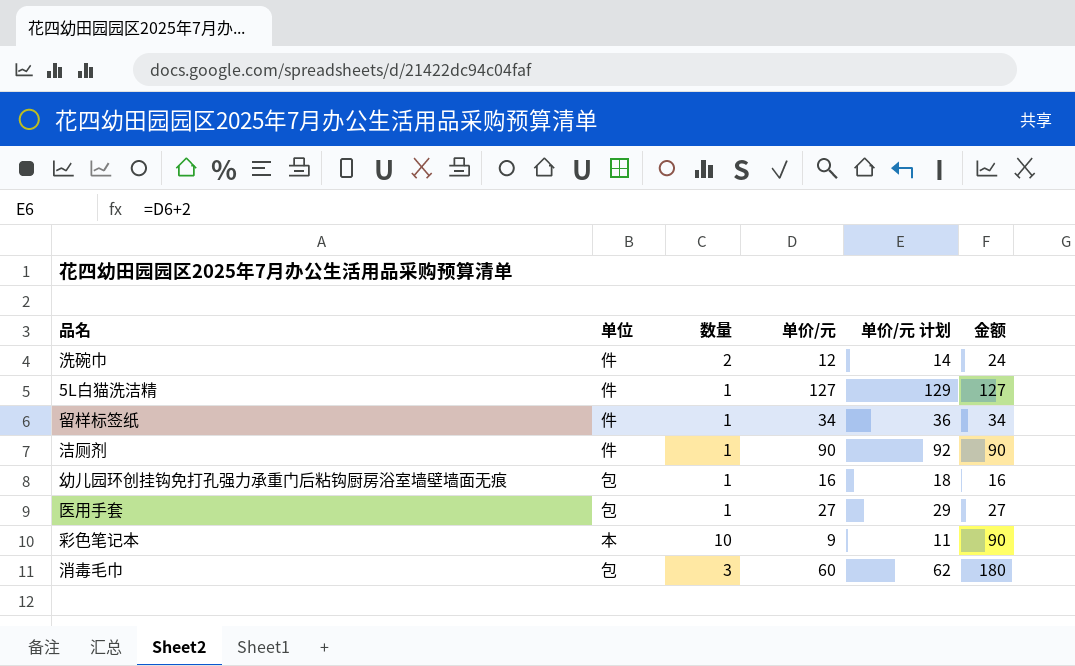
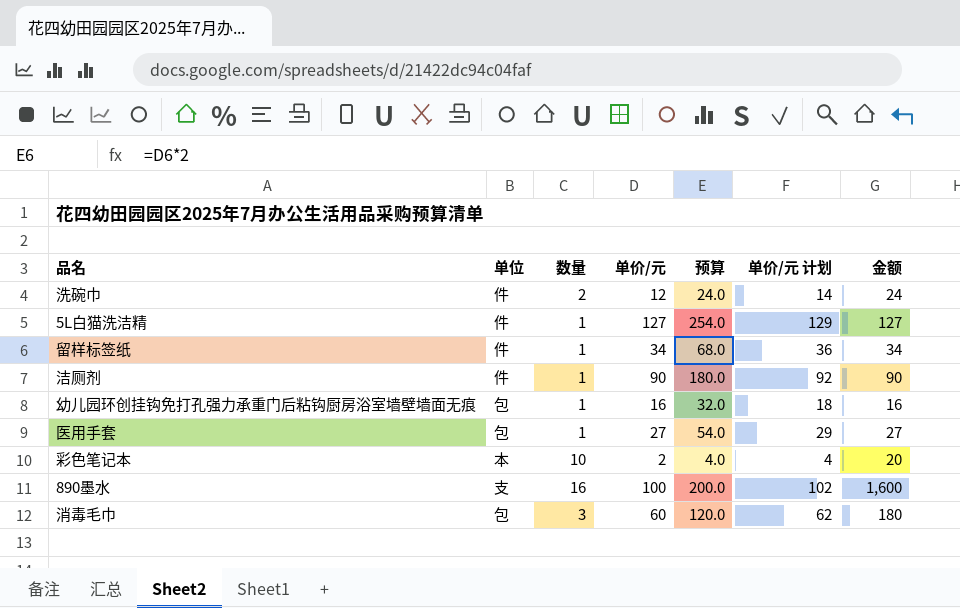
column 预算 | formula: none -> [单价/元] * 2
彩色笔记本 | 单价/元: 9 -> 2
彩色笔记本 | 单价/元 计划: 11 -> 4
彩色笔记本 | 金额: 90 -> 20
row 890墨水: none -> 支 | 16 | 100 | 200.0 | 102 | 1,600

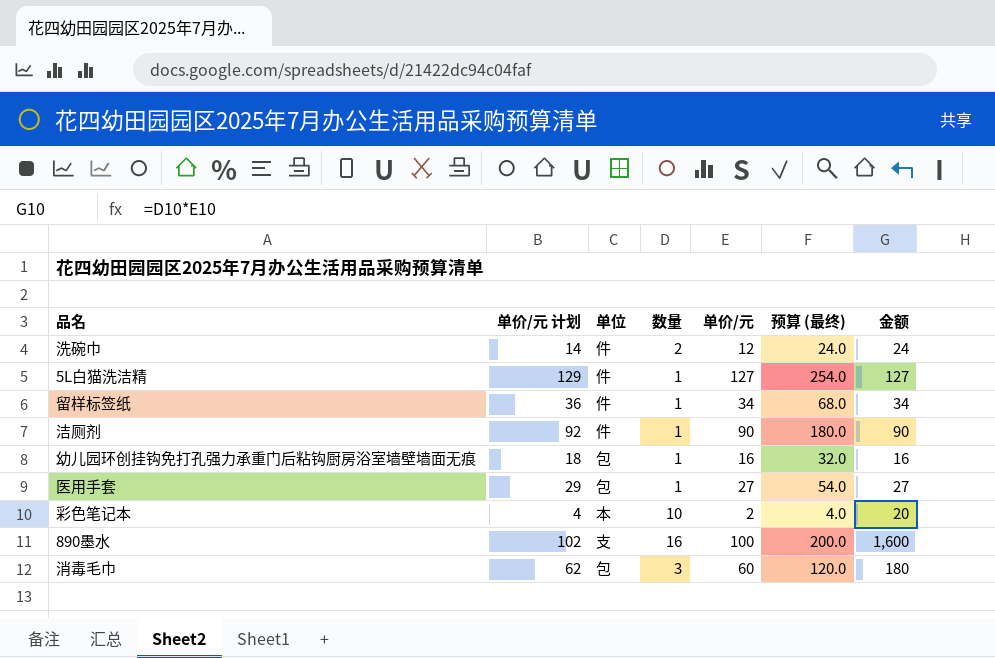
column 单价/元 计划 | position: 6 -> 2
column name: 预算 -> 预算 (最终)

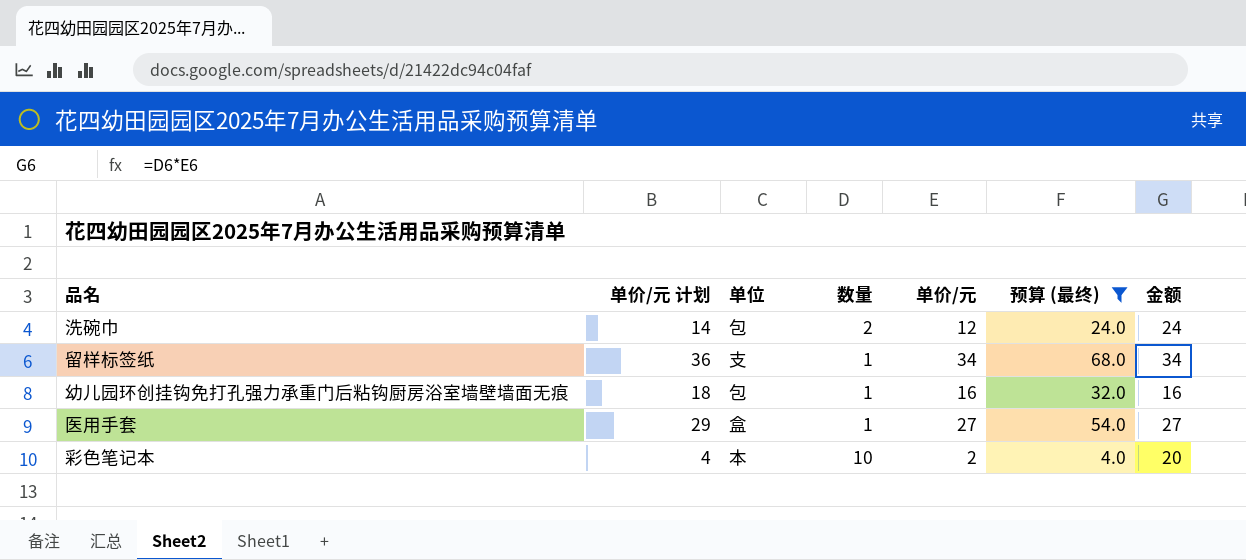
filter: none -> 预算 (最终) <= 68.0
洗碗巾 | 单位: 件 -> 包
留样标签纸 | 单位: 件 -> 支
医用手套 | 单位: 包 -> 盒

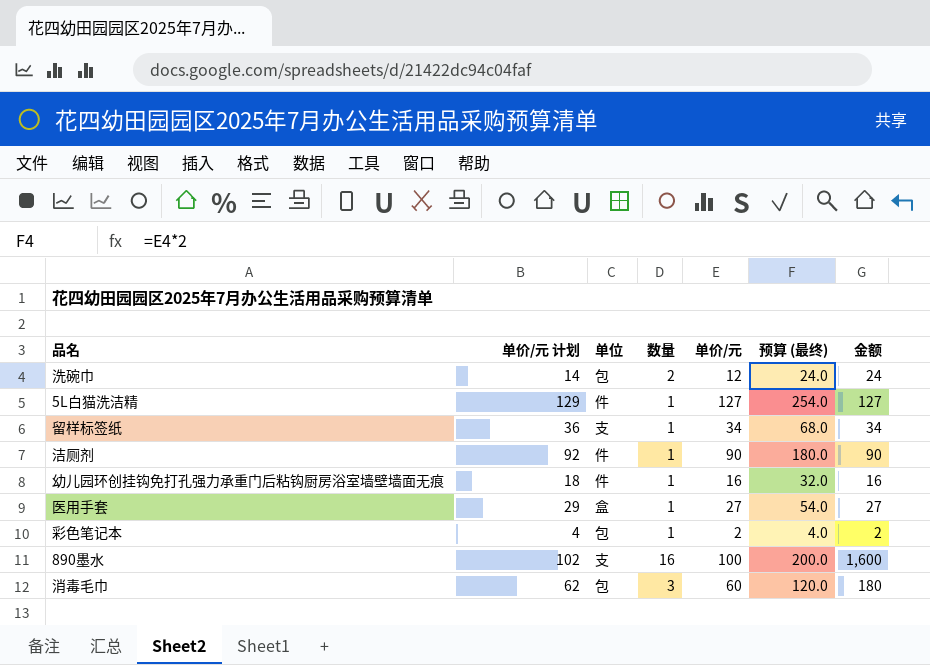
filter: 预算 (最终) <= 68.0 -> none
幼儿园环创挂钩免打孔强力承重门后粘钩厨房浴室墙壁墙面无痕 | 单位: 包 -> 件
彩色笔记本 | 单位: 本 -> 包
彩色笔记本 | 数量: 10 -> 1
彩色笔记本 | 金额: 20 -> 2

